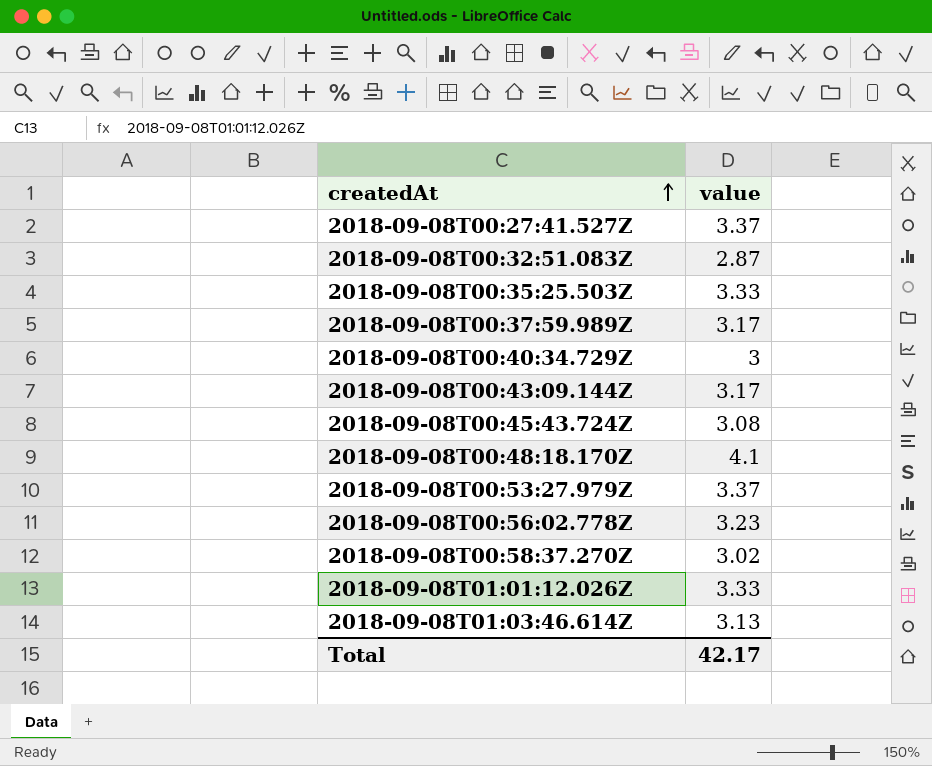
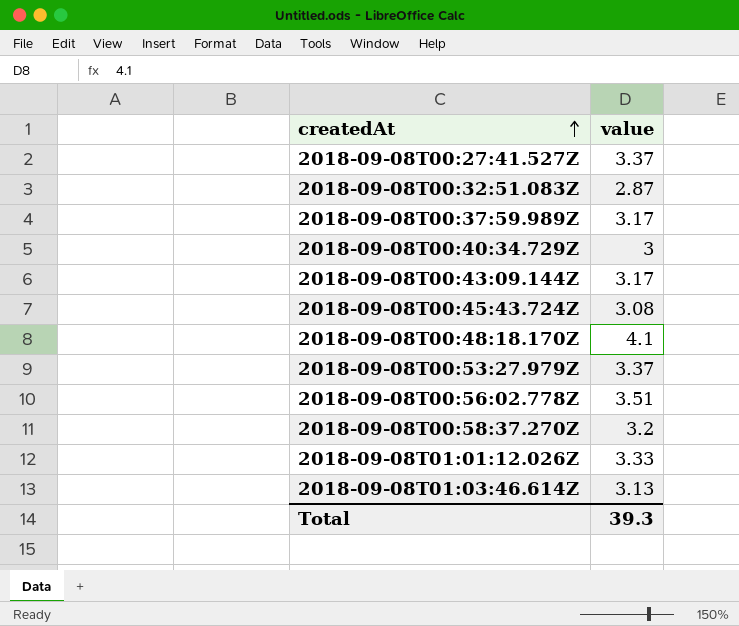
row 2018-09-08T00:35:25.503Z: 3.33 -> none
2018-09-08T00:56:02.778Z | value: 3.23 -> 3.51
2018-09-08T00:58:37.270Z | value: 3.02 -> 3.2
Total | value: 42.17 -> 39.3

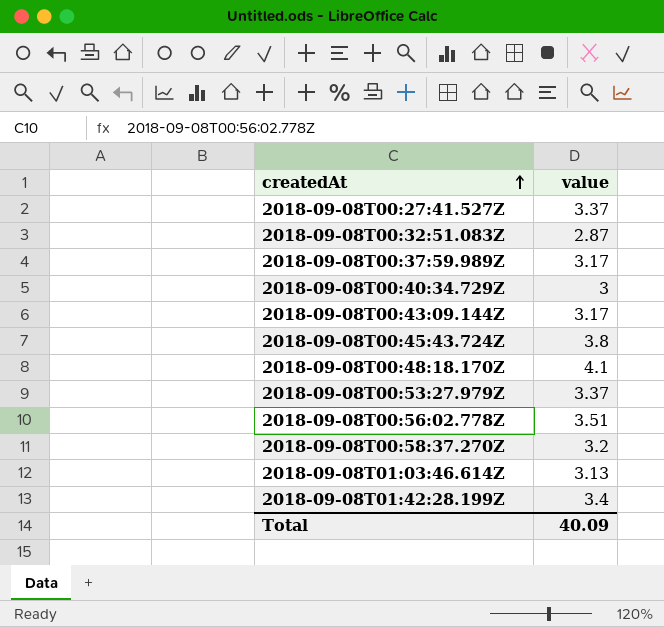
row 2018-09-08T01:01:12.026Z: 3.33 -> none
2018-09-08T00:45:43.724Z | value: 3.08 -> 3.8
row 2018-09-08T01:42:28.199Z: none -> 3.4
Total | value: 39.3 -> 40.09

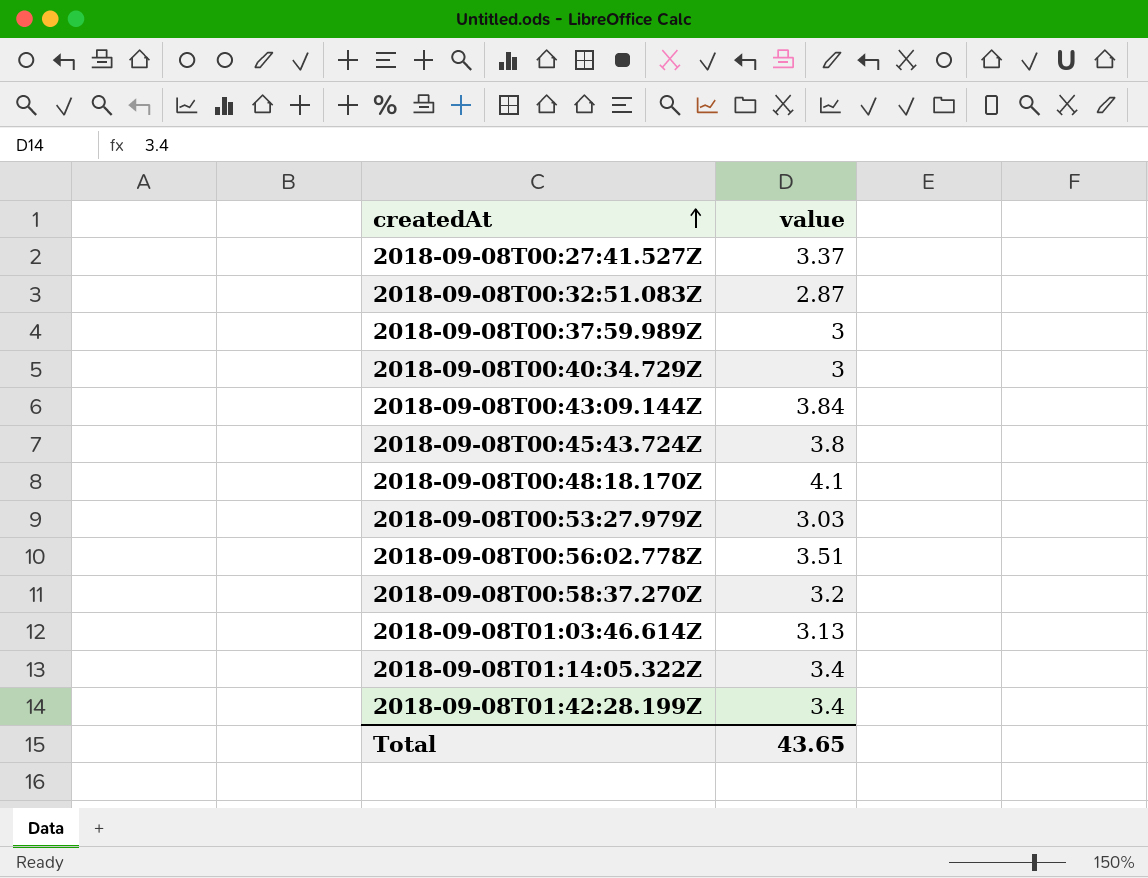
2018-09-08T00:37:59.989Z | value: 3.17 -> 3
2018-09-08T00:43:09.144Z | value: 3.17 -> 3.84
2018-09-08T00:53:27.979Z | value: 3.37 -> 3.03
row 2018-09-08T01:14:05.322Z: none -> 3.4
Total | value: 40.09 -> 43.65

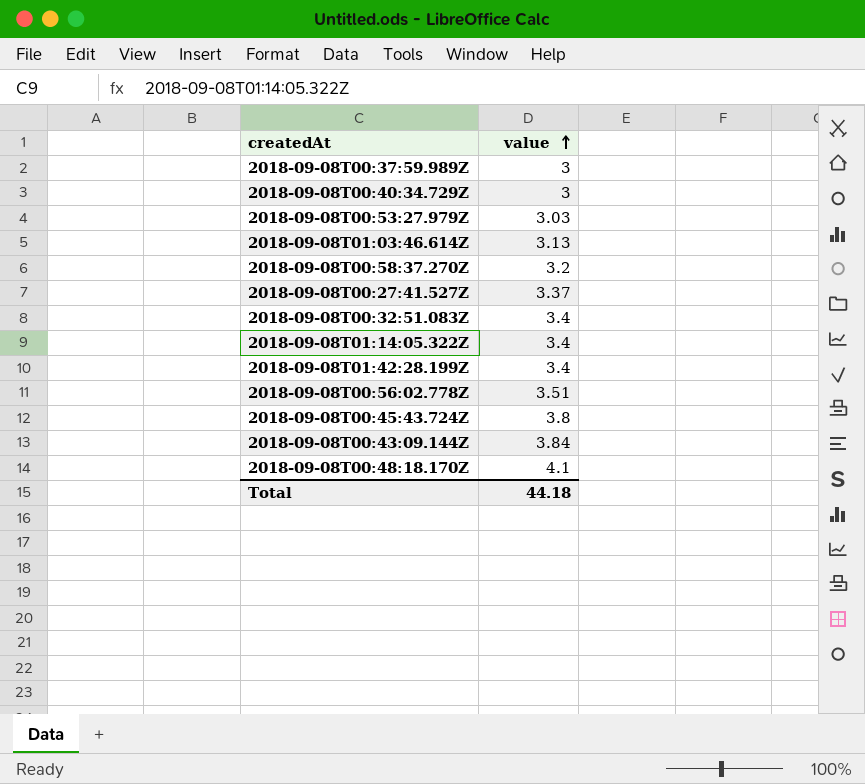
row order: createdAt ascending -> value ascending
2018-09-08T00:32:51.083Z | value: 2.87 -> 3.4
Total | value: 43.65 -> 44.18

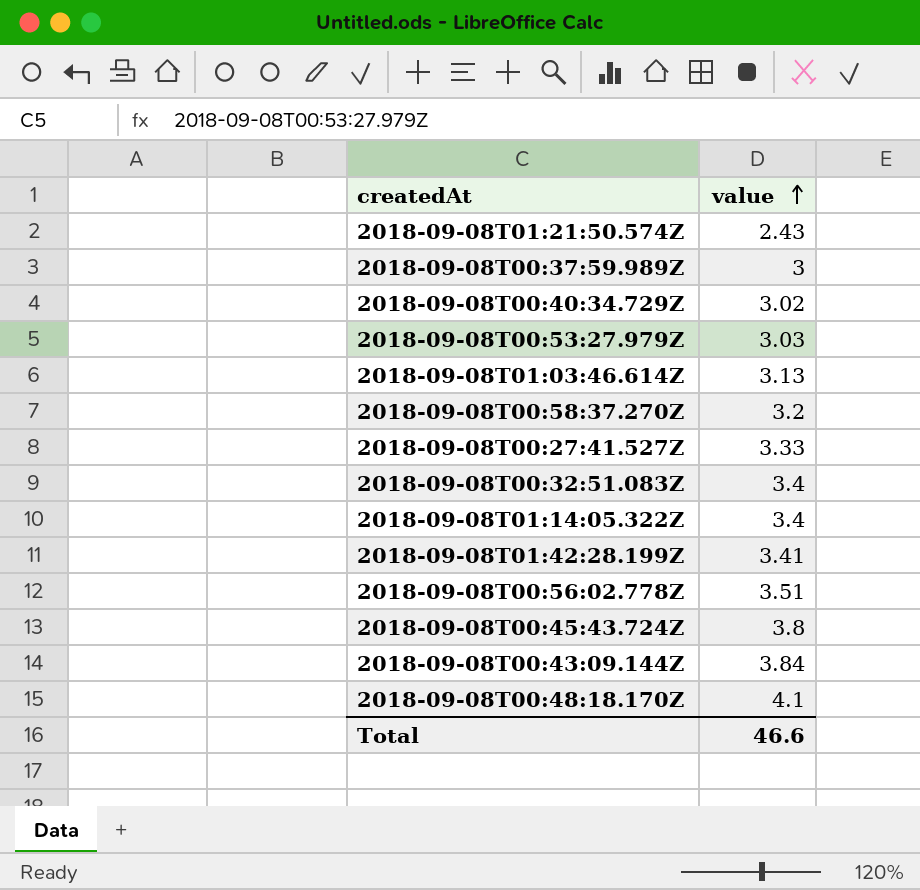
row 2018-09-08T01:21:50.574Z: none -> 2.43
2018-09-08T00:40:34.729Z | value: 3 -> 3.02
2018-09-08T00:27:41.527Z | value: 3.37 -> 3.33
2018-09-08T01:42:28.199Z | value: 3.4 -> 3.41
Total | value: 44.18 -> 46.6

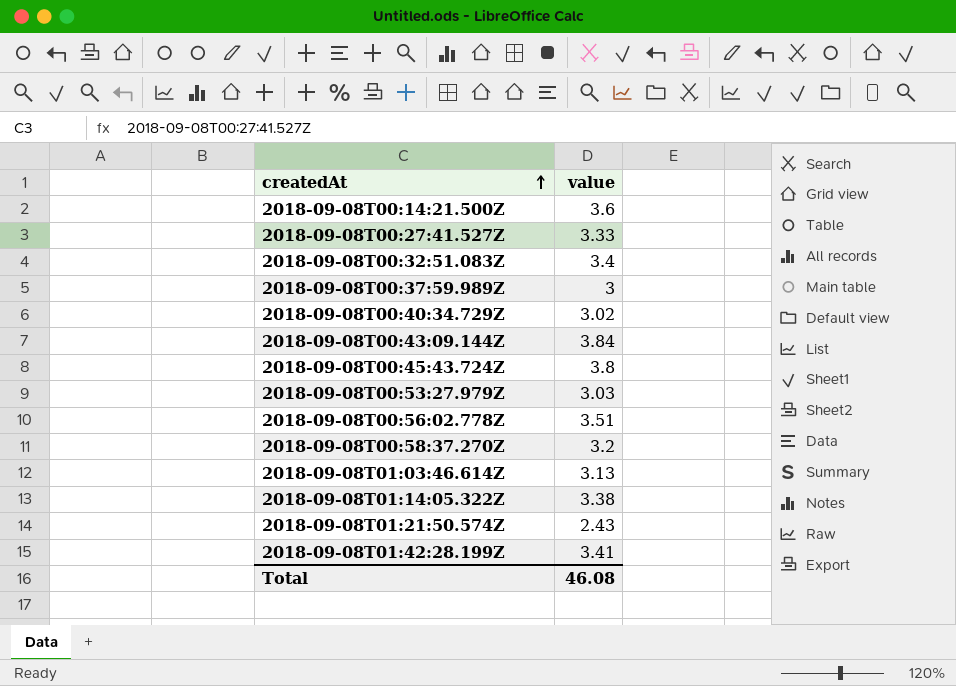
row order: value ascending -> createdAt ascending
row 2018-09-08T00:48:18.170Z: 4.1 -> none
row 2018-09-08T00:14:21.500Z: none -> 3.6
2018-09-08T01:14:05.322Z | value: 3.4 -> 3.38
Total | value: 46.6 -> 46.08

